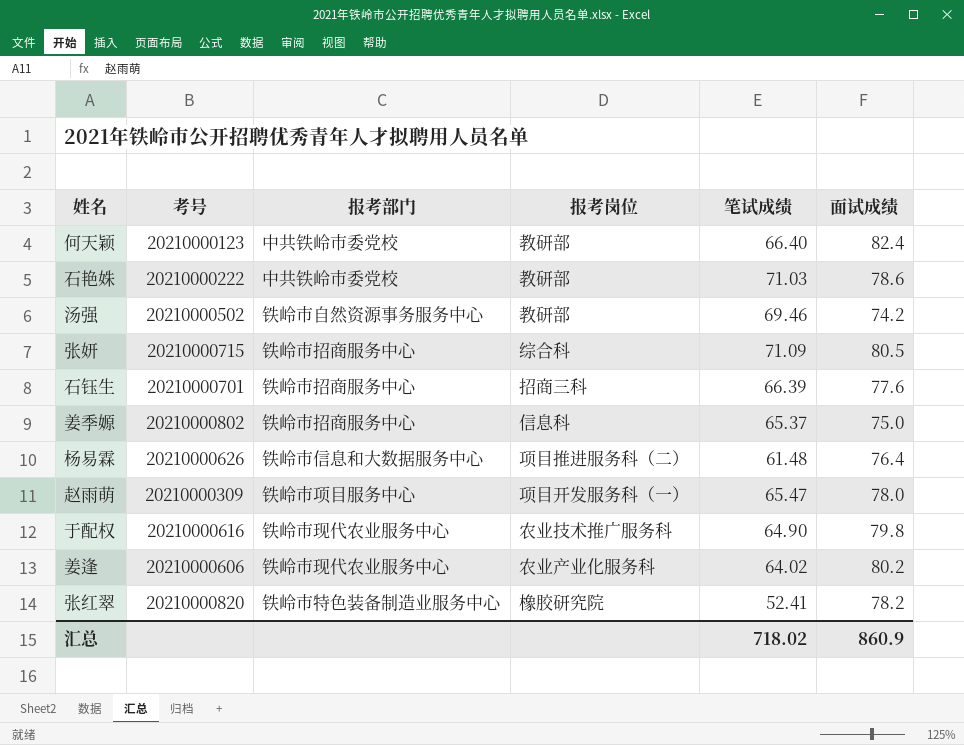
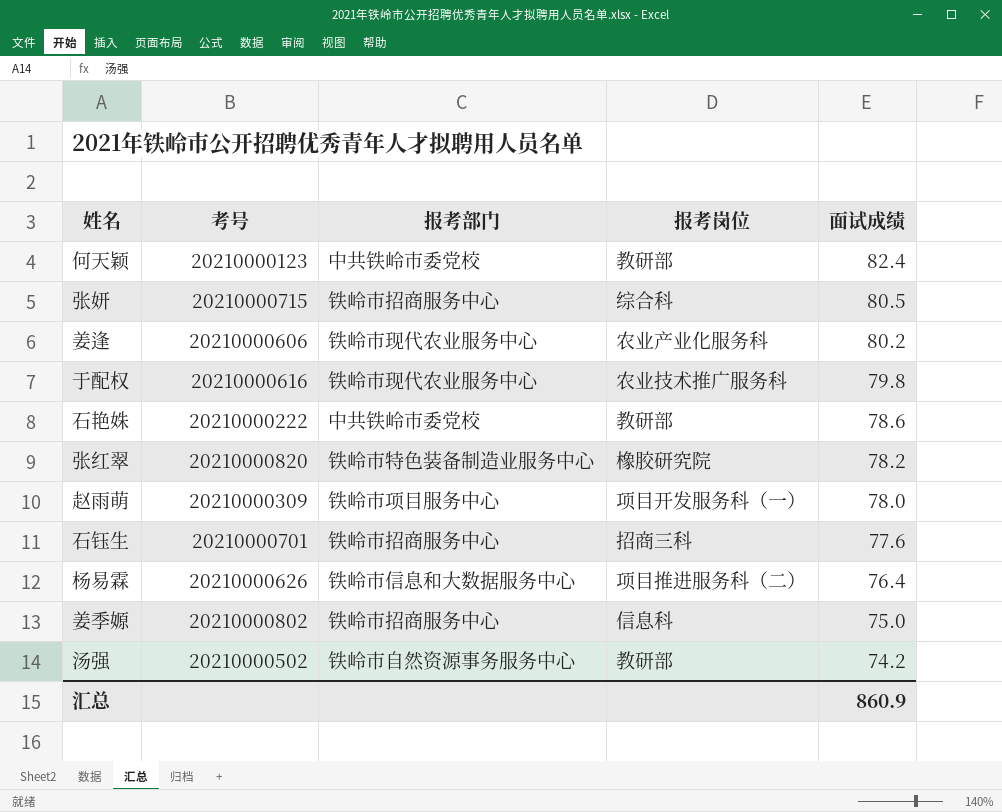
row order: none -> 面试成绩 descending
column 笔试成绩 | position: 5 -> none

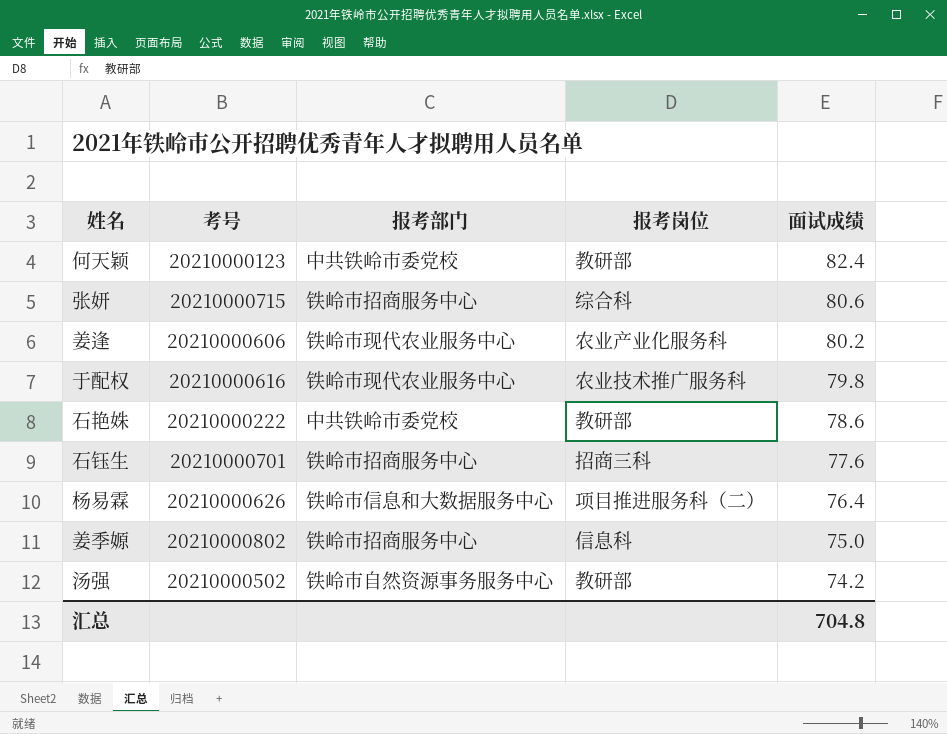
row 张红翠: 20210000820 | 铁岭市特色装备制造业服务中心 | 橡胶研究院 | 78.2 -> none
row 赵雨萌: 20210000309 | 铁岭市项目服务中心 | 项目开发服务科（一） | 78.0 -> none
张妍 | 面试成绩: 80.5 -> 80.6
汇总 | 面试成绩: 860.9 -> 704.8

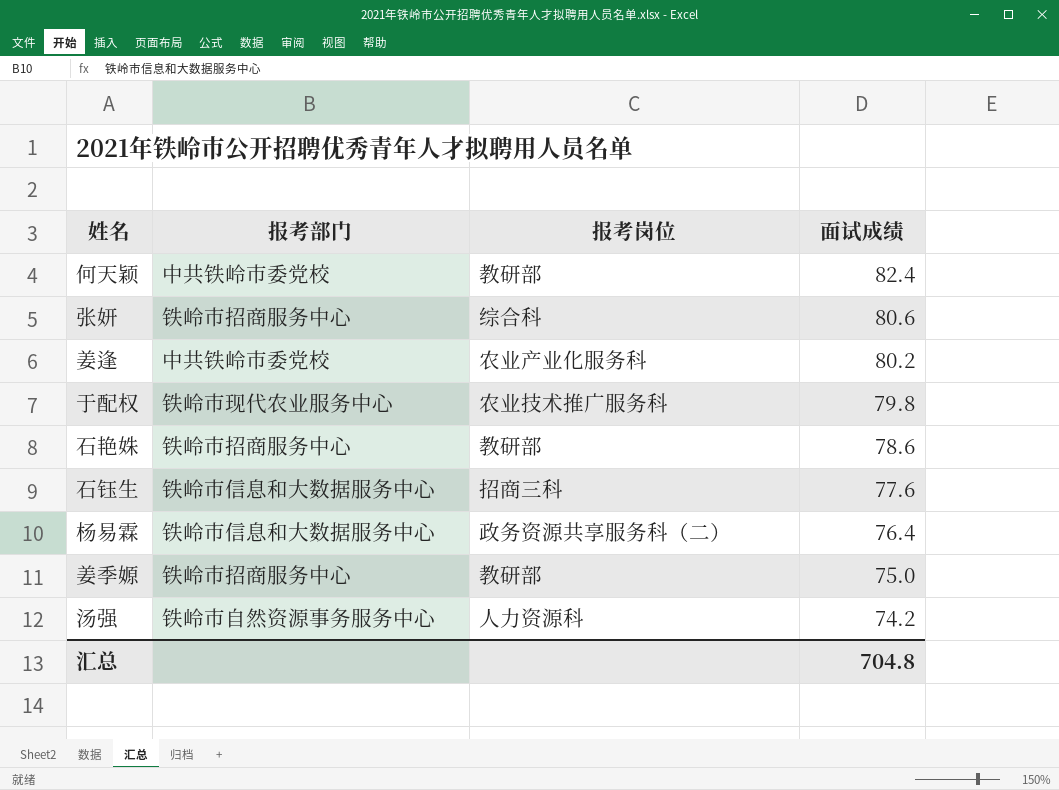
column 考号 | position: 2 -> none
姜逢 | 报考部门: 铁岭市现代农业服务中心 -> 中共铁岭市委党校
石艳姝 | 报考部门: 中共铁岭市委党校 -> 铁岭市招商服务中心
石钰生 | 报考部门: 铁岭市招商服务中心 -> 铁岭市信息和大数据服务中心
杨易霖 | 报考岗位: 项目推进服务科（二） -> 政务资源共享服务科（二）
姜季嫄 | 报考岗位: 信息科 -> 教研部
汤强 | 报考岗位: 教研部 -> 人力资源科

